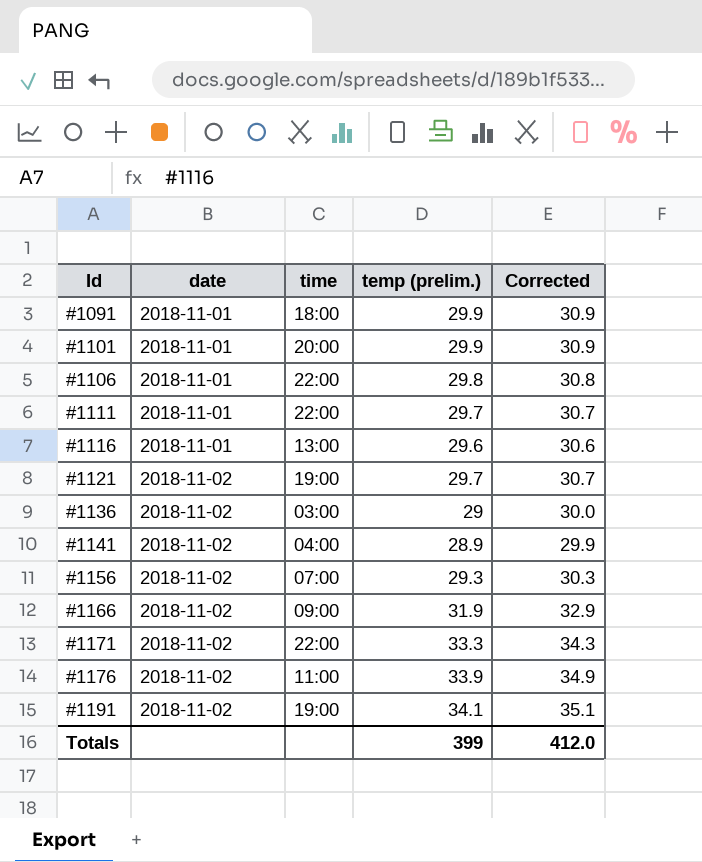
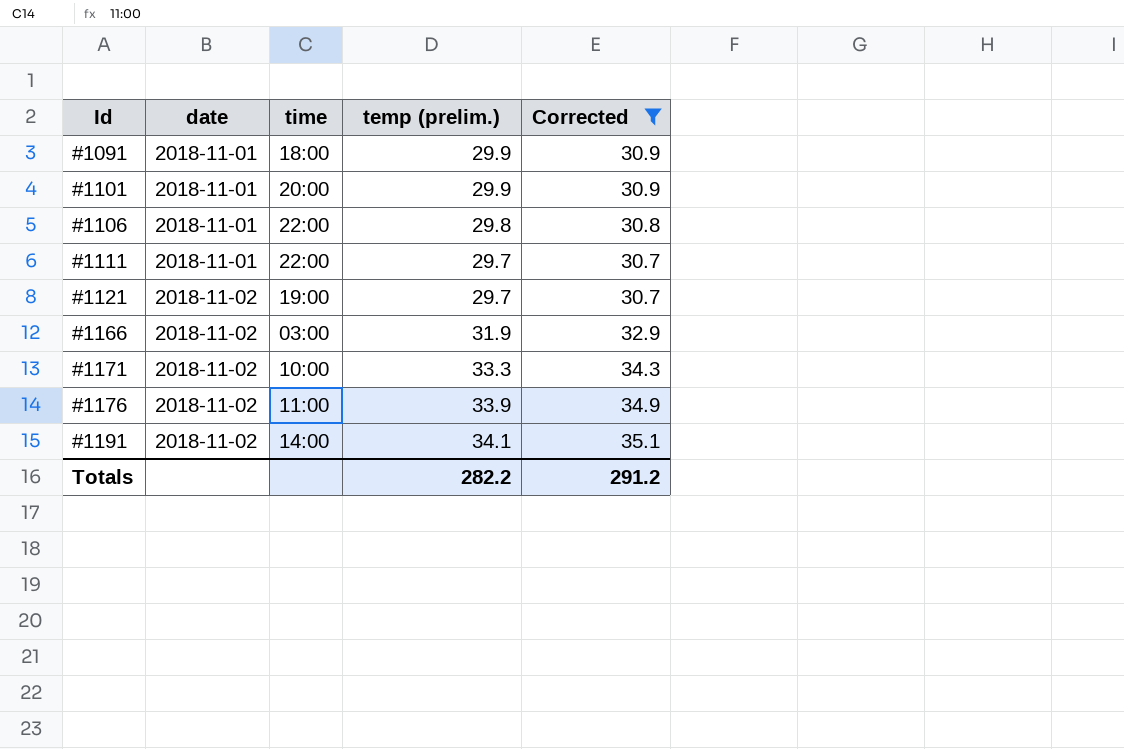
filter: none -> Corrected >= 30.7
#1166 | time: 09:00 -> 03:00
#1171 | time: 22:00 -> 10:00
#1191 | time: 19:00 -> 14:00
Totals | temp (prelim.): 399 -> 282.2
Totals | Corrected: 412.0 -> 291.2

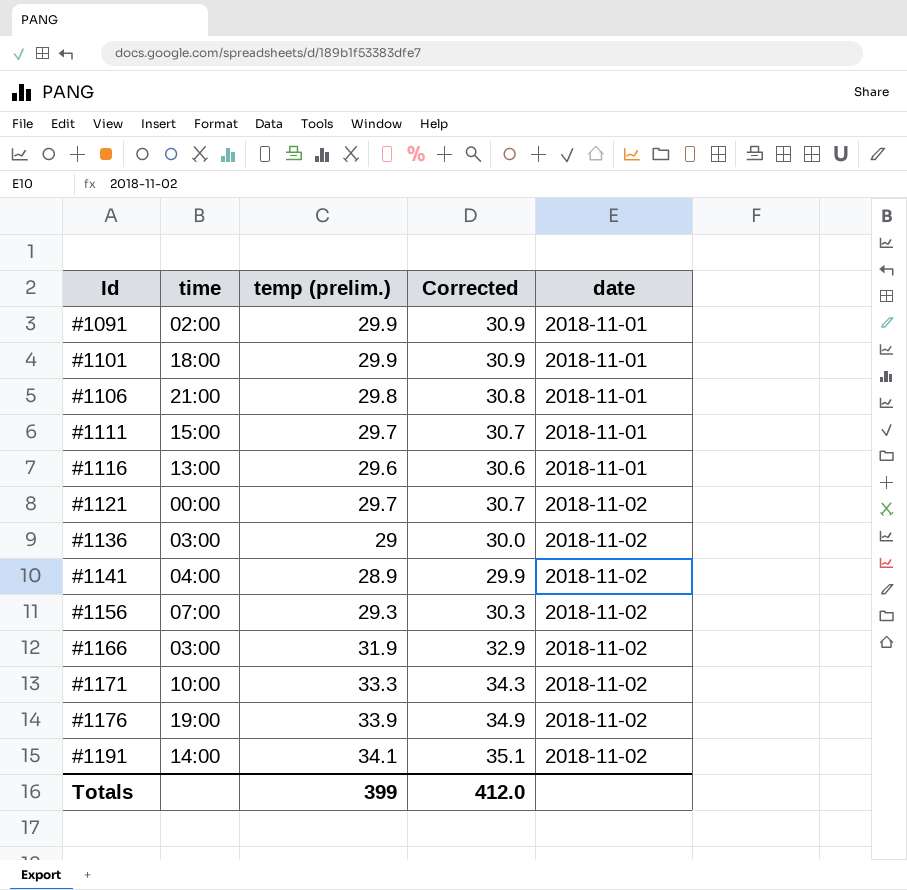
filter: Corrected >= 30.7 -> none
column date | position: 2 -> 5
#1091 | time: 18:00 -> 02:00
#1101 | time: 20:00 -> 18:00
#1106 | time: 22:00 -> 21:00
#1111 | time: 22:00 -> 15:00
#1121 | time: 19:00 -> 00:00
#1176 | time: 11:00 -> 19:00
Totals | temp (prelim.): 282.2 -> 399
Totals | Corrected: 291.2 -> 412.0

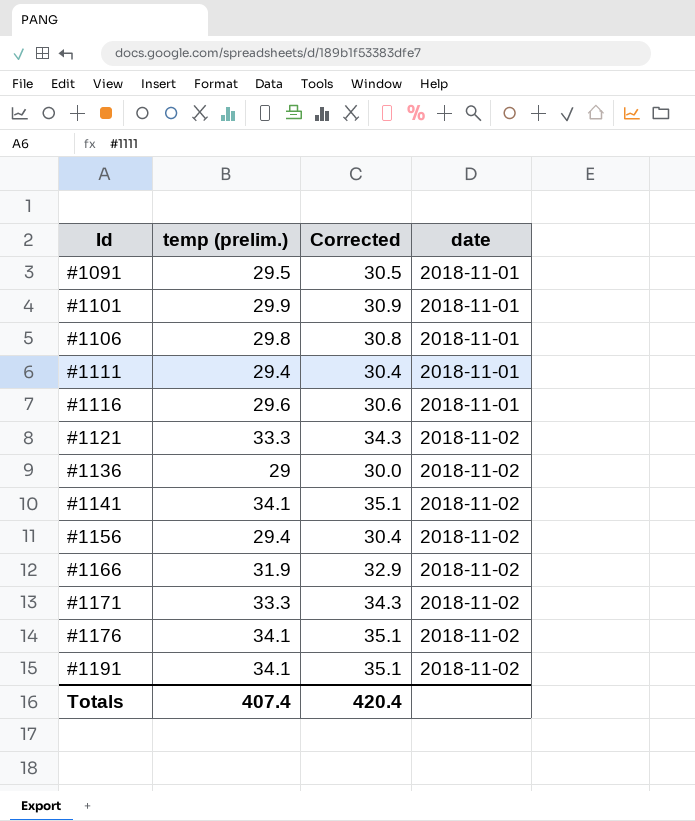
column time | position: 2 -> none
#1091 | temp (prelim.): 29.9 -> 29.5
#1091 | Corrected: 30.9 -> 30.5
#1111 | temp (prelim.): 29.7 -> 29.4
#1111 | Corrected: 30.7 -> 30.4
#1121 | temp (prelim.): 29.7 -> 33.3
#1121 | Corrected: 30.7 -> 34.3
#1141 | temp (prelim.): 28.9 -> 34.1
#1141 | Corrected: 29.9 -> 35.1
#1156 | temp (prelim.): 29.3 -> 29.4
#1156 | Corrected: 30.3 -> 30.4
#1176 | temp (prelim.): 33.9 -> 34.1
#1176 | Corrected: 34.9 -> 35.1
Totals | temp (prelim.): 399 -> 407.4
Totals | Corrected: 412.0 -> 420.4

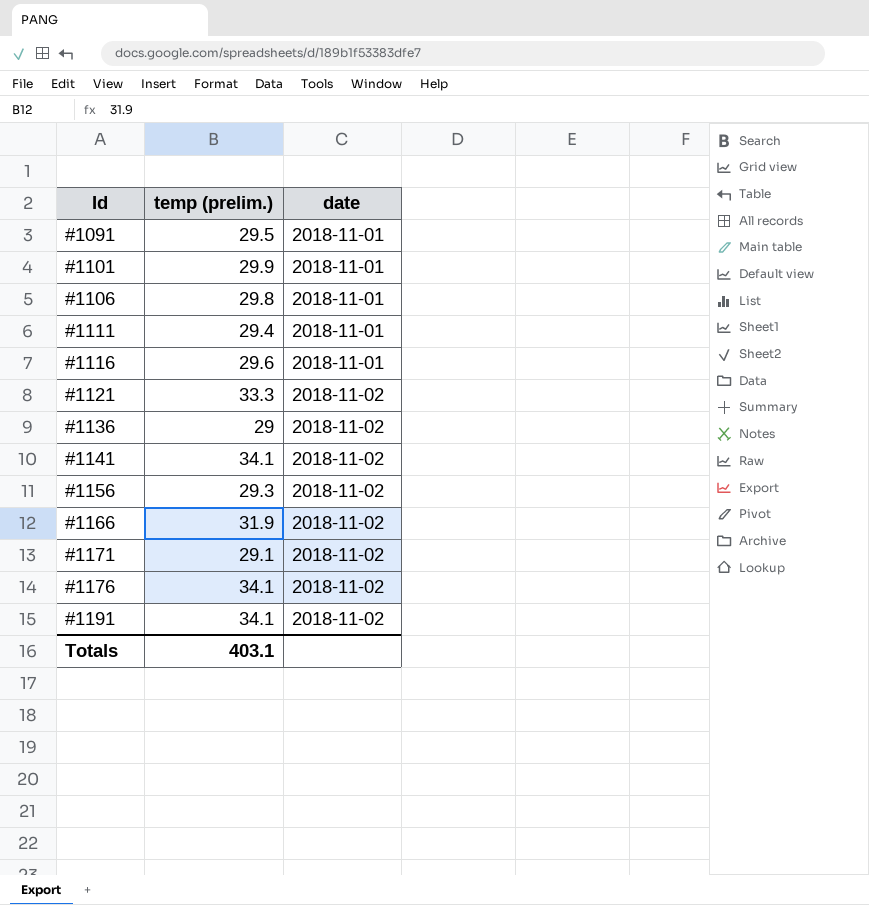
column Corrected | formula: [temp (prelim.)] + 1 -> none
#1156 | temp (prelim.): 29.4 -> 29.3
#1171 | temp (prelim.): 33.3 -> 29.1
Totals | temp (prelim.): 407.4 -> 403.1

